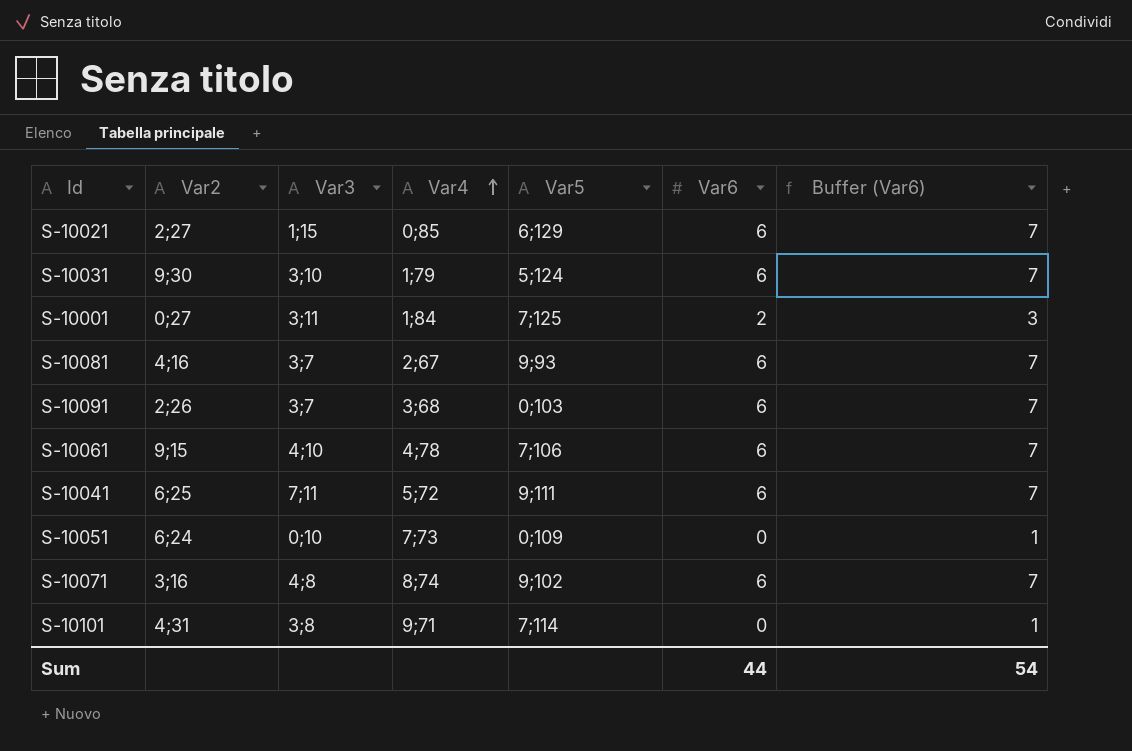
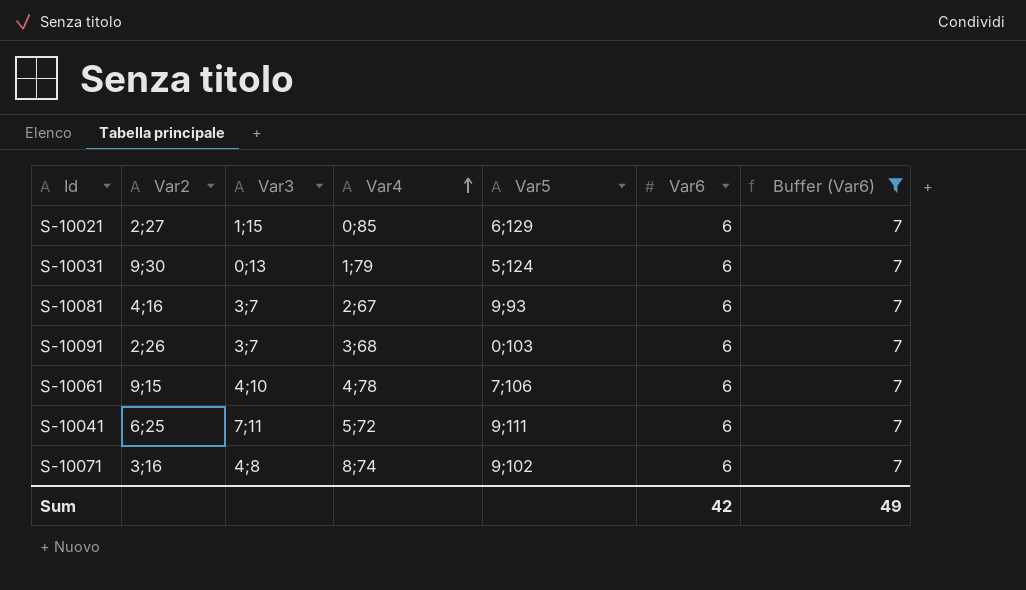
filter: none -> Buffer (Var6) = 7
S-10031 | Var3: 3;10 -> 0;13
Sum | Var6: 44 -> 42
Sum | Buffer (Var6): 54 -> 49

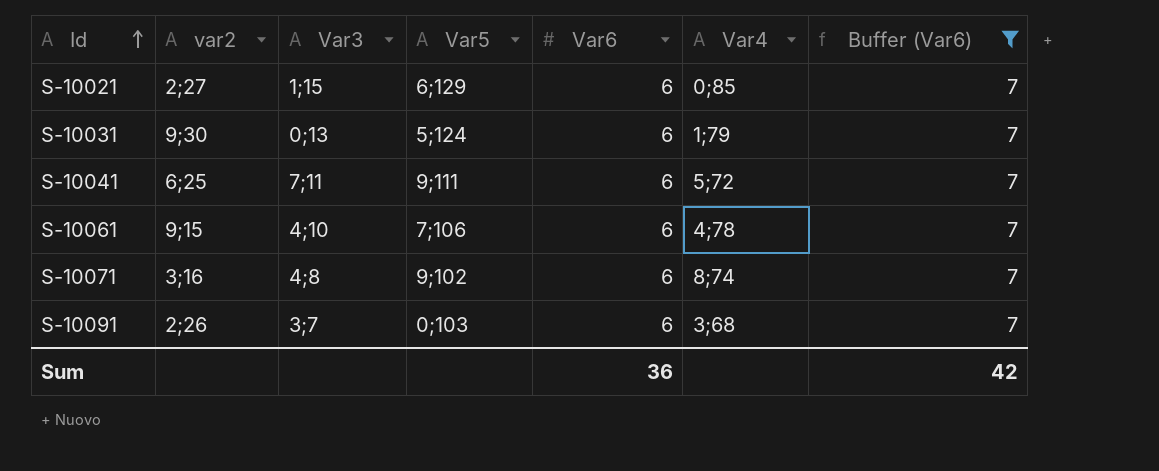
row order: Var4 ascending -> Id ascending
column name: Var2 -> var2
column Var4 | position: 4 -> 6
row S-10081: 4;16 | 3;7 | 2;67 | 9;93 | 6 | 7 -> none
Sum | Var6: 42 -> 36
Sum | Buffer (Var6): 49 -> 42

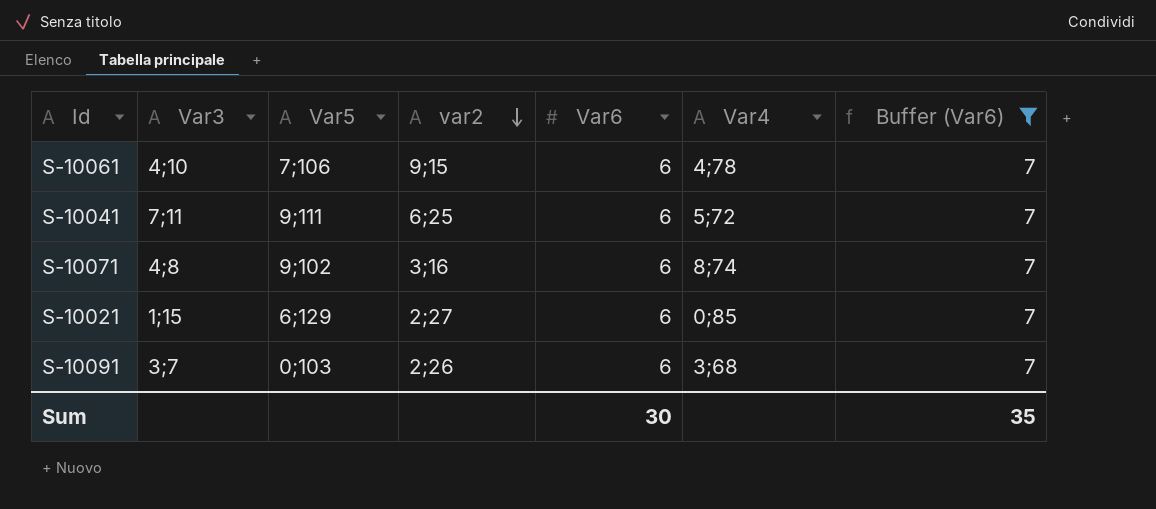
row order: Id ascending -> var2 descending
column var2 | position: 2 -> 4
row S-10031: 9;30 | 0;13 | 5;124 | 6 | 1;79 | 7 -> none
Sum | Var6: 36 -> 30
Sum | Buffer (Var6): 42 -> 35

